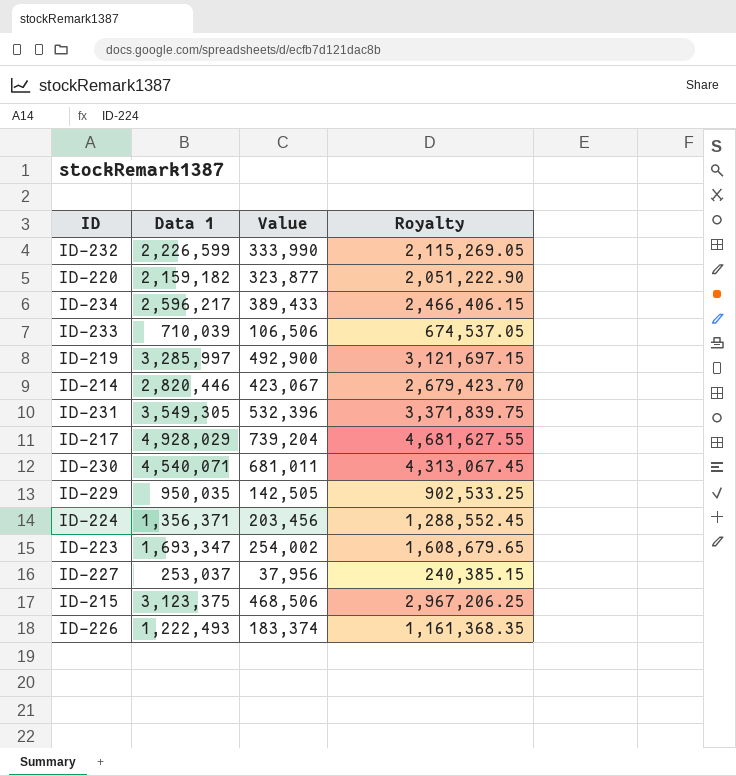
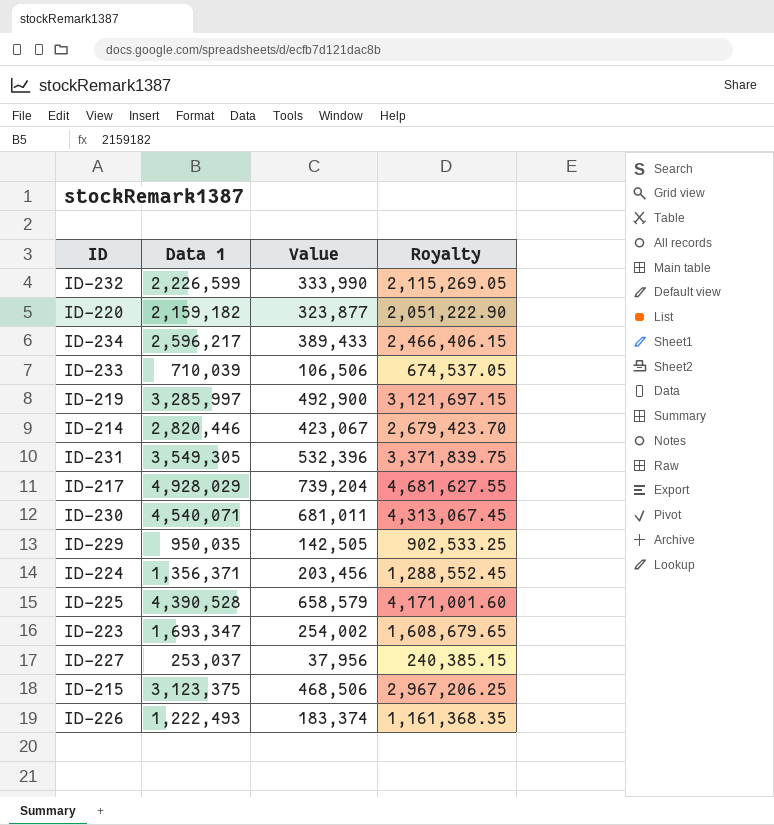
row ID-225: none -> 4,390,528 | 658,579 | 4,171,001.60

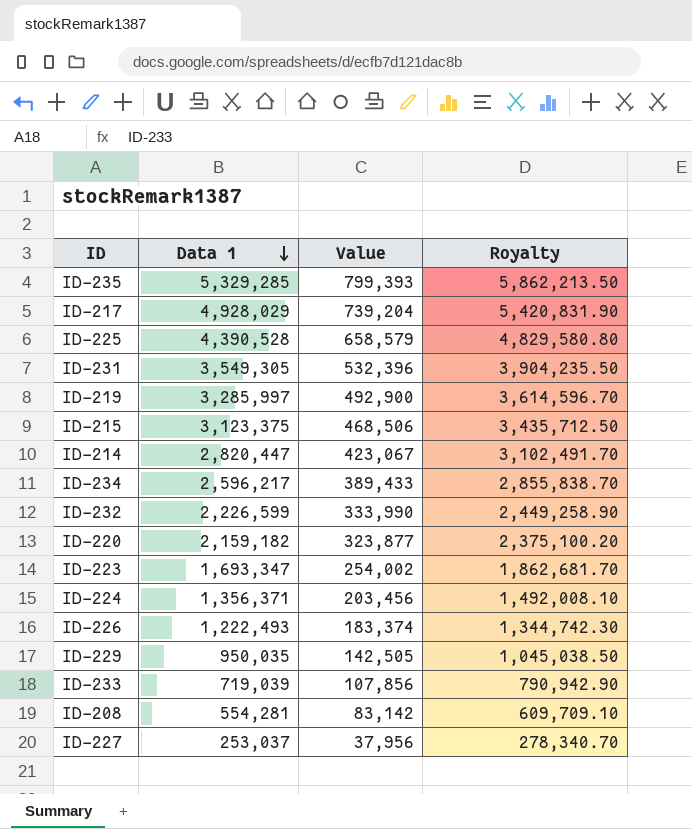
row order: none -> Data 1 descending
column Royalty | formula: [Data 1] * 0.95 -> [Data 1] * 1.1
row ID-230: 4,540,071 | 681,011 | 4,313,067.45 -> none
row ID-235: none -> 5,329,285 | 799,393 | 5,862,213.50
ID-214 | Data 1: 2,820,446 -> 2,820,447
ID-233 | Data 1: 710,039 -> 719,039
ID-233 | Value: 106,506 -> 107,856
row ID-208: none -> 554,281 | 83,142 | 609,709.10

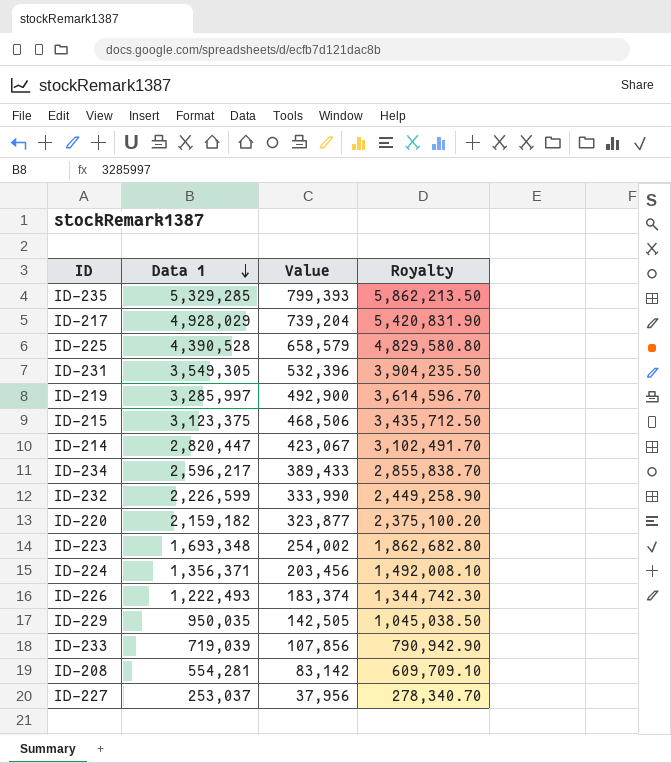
ID-223 | Data 1: 1,693,347 -> 1,693,348
ID-223 | Royalty: 1,862,681.70 -> 1,862,682.80

